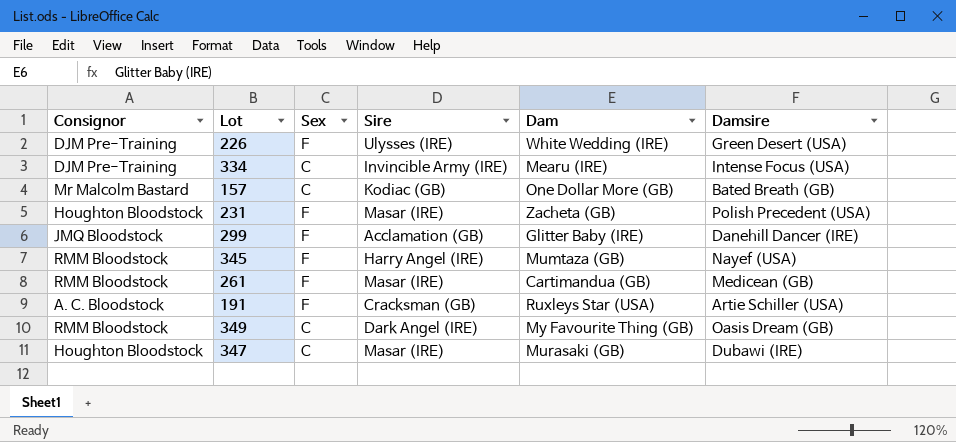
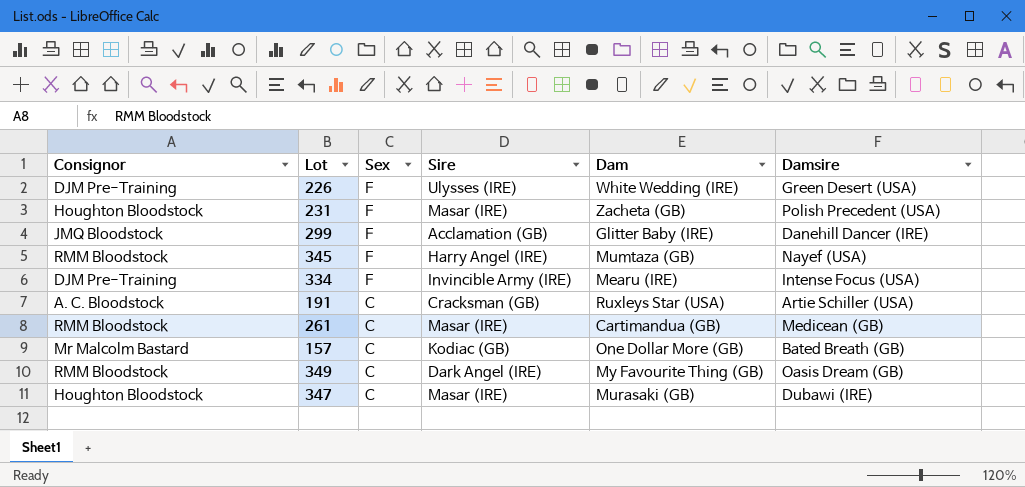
row order: none -> Sex descending
334 | Sex: C -> F
191 | Sex: F -> C
261 | Sex: F -> C

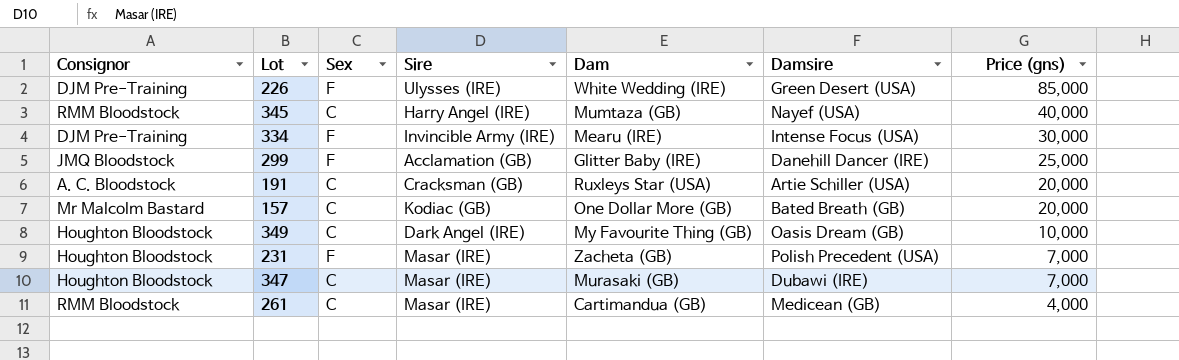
row order: Sex descending -> Price (gns) descending
column Price (gns) | position: none -> 7
345 | Sex: F -> C
349 | Consignor: RMM Bloodstock -> Houghton Bloodstock

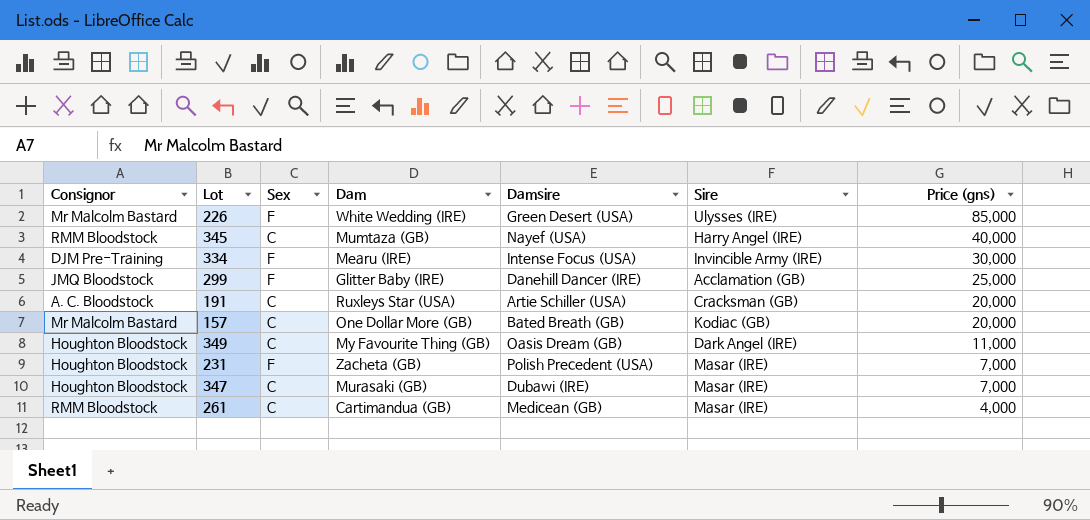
column Sire | position: 4 -> 6
226 | Consignor: DJM Pre-Training -> Mr Malcolm Bastard
349 | Price (gns): 10,000 -> 11,000

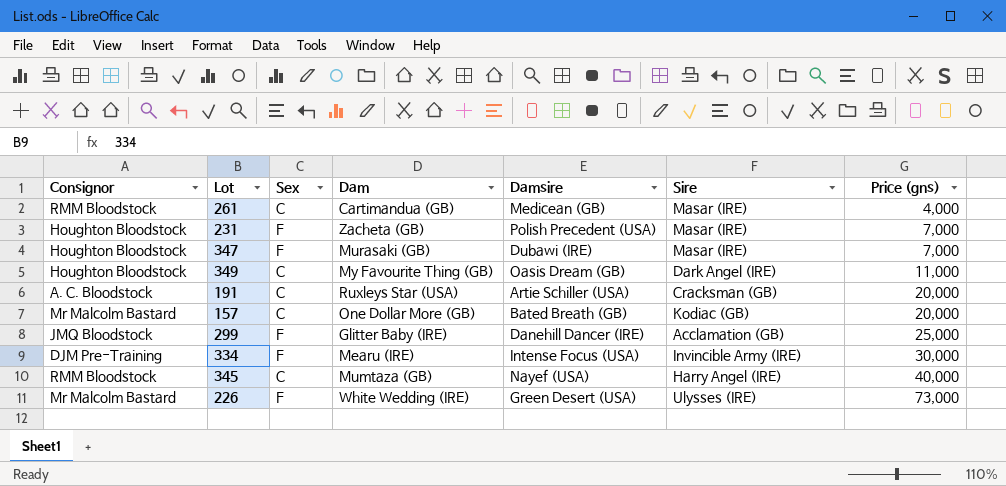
row order: Price (gns) descending -> Price (gns) ascending
347 | Sex: C -> F
226 | Price (gns): 85,000 -> 73,000

